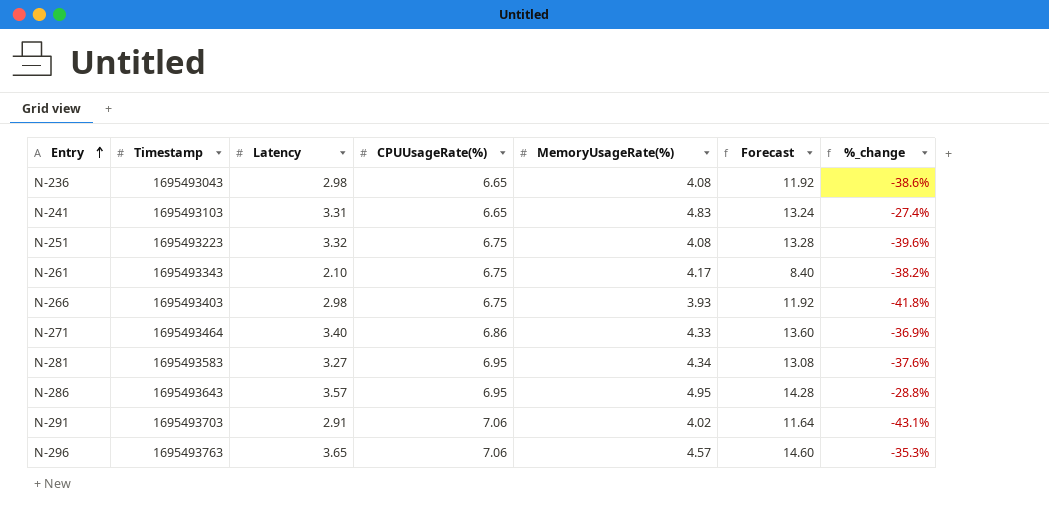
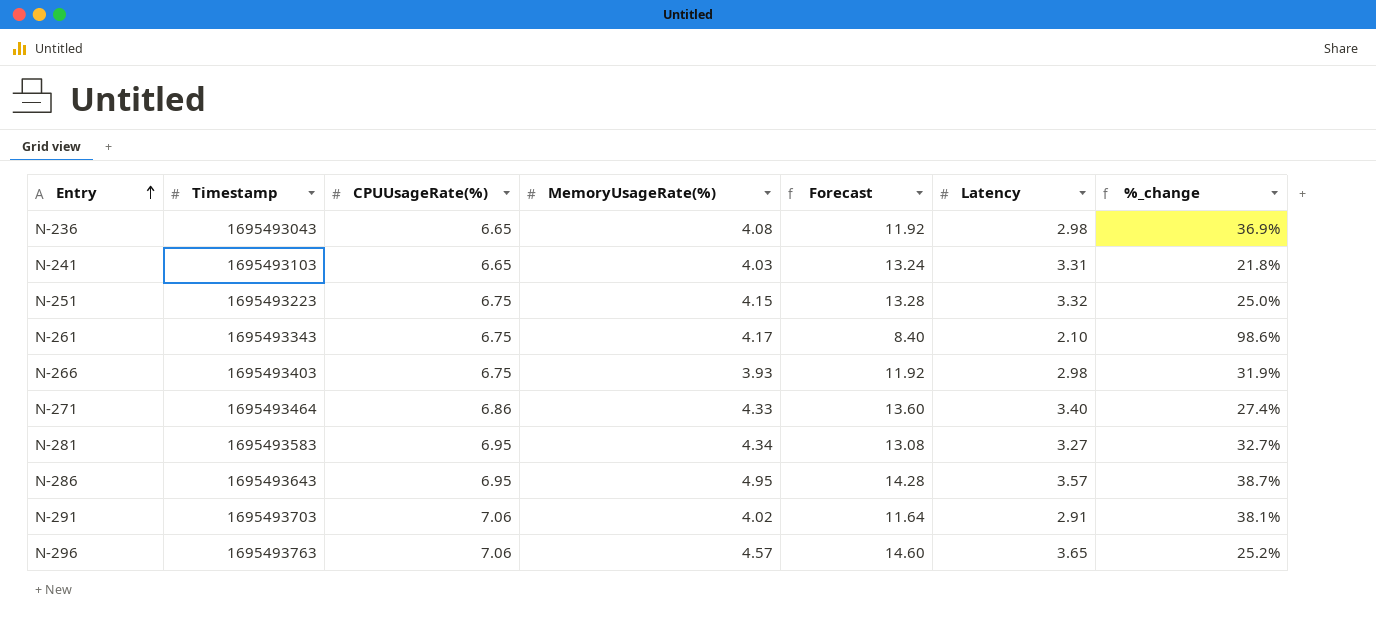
column Latency | position: 3 -> 6
column %_change | formula: ([MemoryUsageRate(%)] - [CPUUsageRate(%)]) / [CPUUsageRate(%)] -> ([MemoryUsageRate(%)] - [Latency]) / [Latency]
N-241 | MemoryUsageRate(%): 4.83 -> 4.03
N-251 | MemoryUsageRate(%): 4.08 -> 4.15

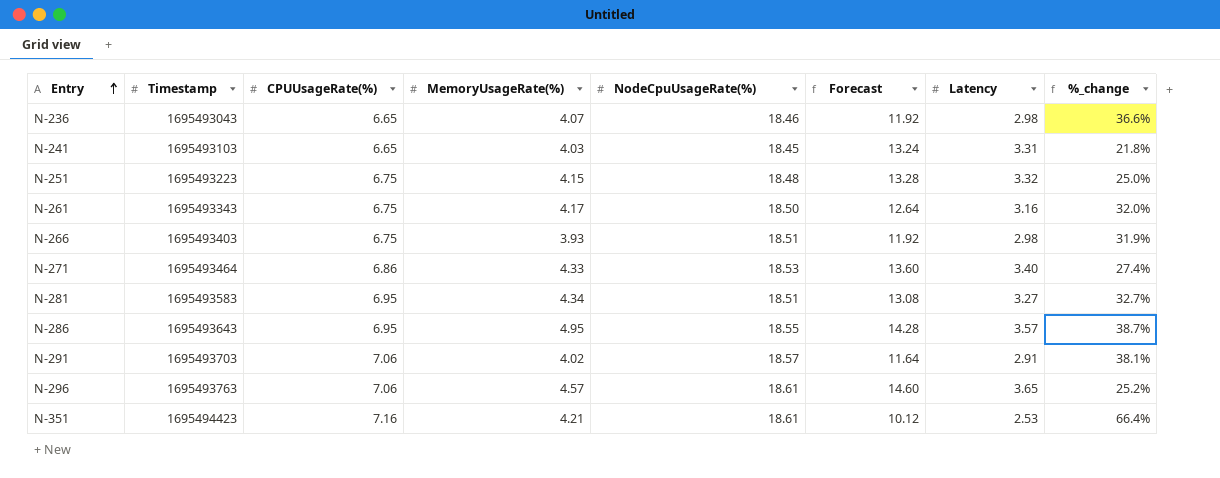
column NodeCpuUsageRate(%) | position: none -> 5
N-236 | MemoryUsageRate(%): 4.08 -> 4.07
N-236 | %_change: 36.9% -> 36.6%
N-261 | Forecast: 8.40 -> 12.64
N-261 | Latency: 2.10 -> 3.16
N-261 | %_change: 98.6% -> 32.0%
row N-351: none -> 1695494423 | 7.16 | 4.21 | 18.61 | 10.12 | 2.53 | 66.4%

